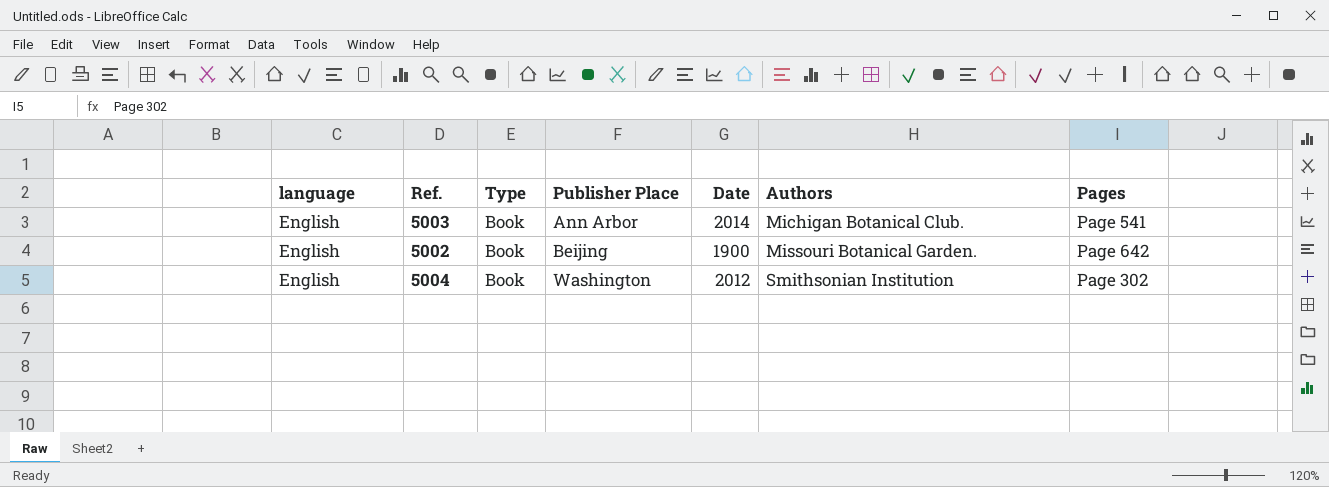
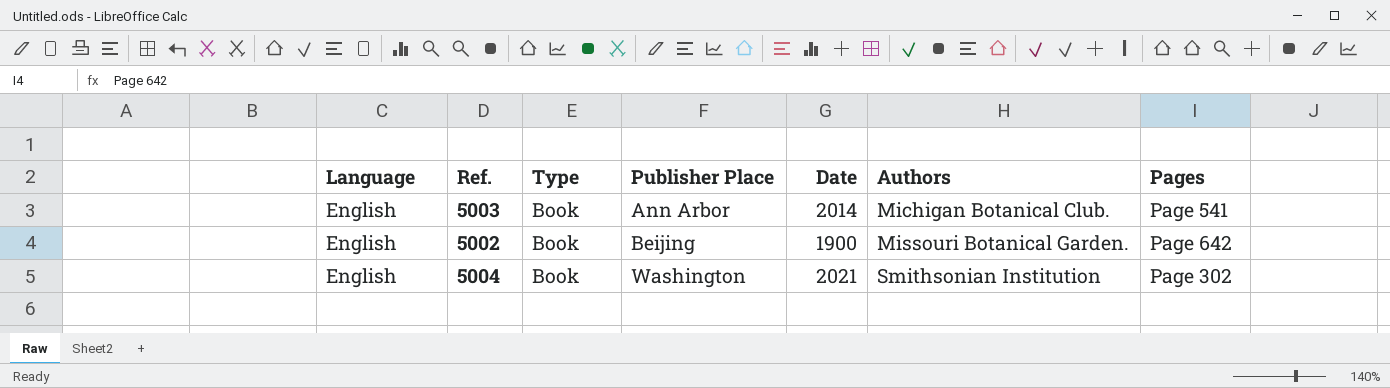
column name: language -> Language
5004 | Date: 2012 -> 2021

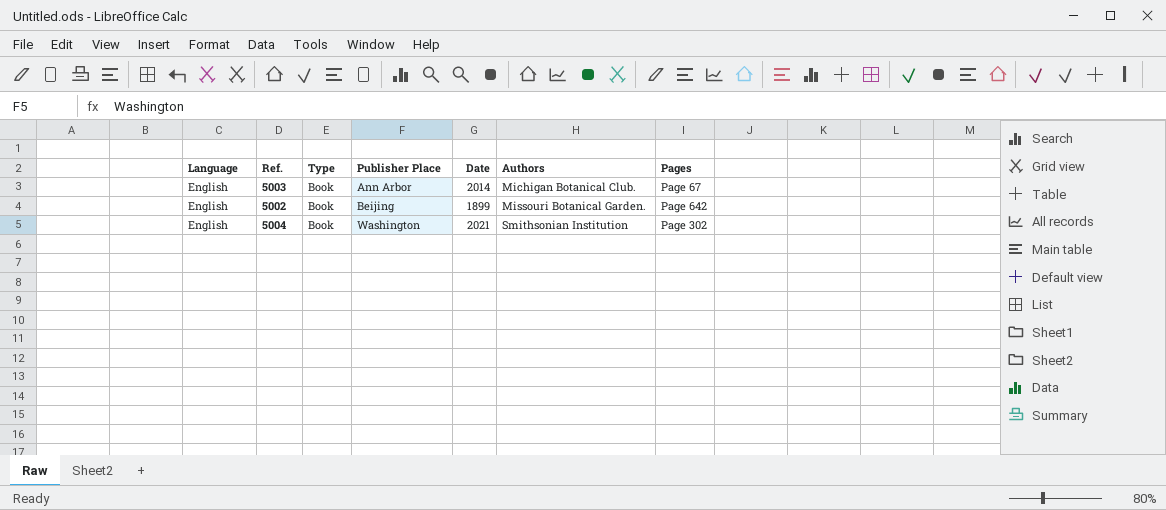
5003 | Pages: Page 541 -> Page 67
5002 | Date: 1900 -> 1899

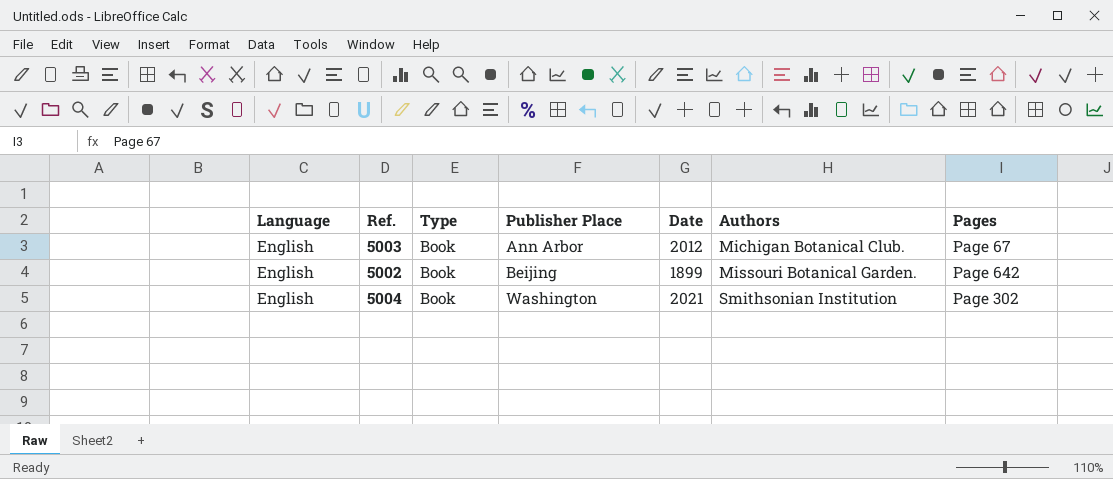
5003 | Date: 2014 -> 2012

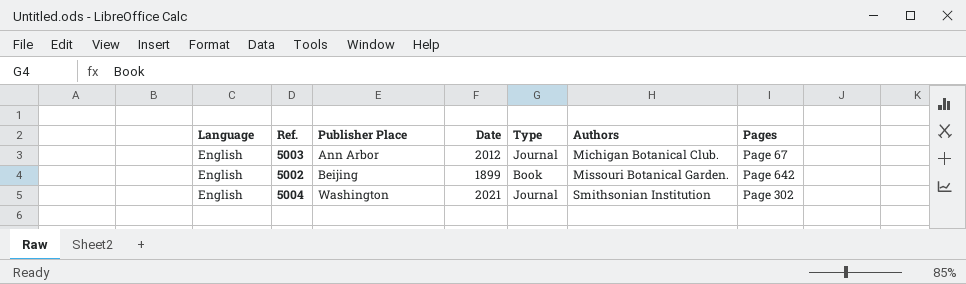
column Type | position: 3 -> 5
5003 | Type: Book -> Journal
5004 | Type: Book -> Journal

